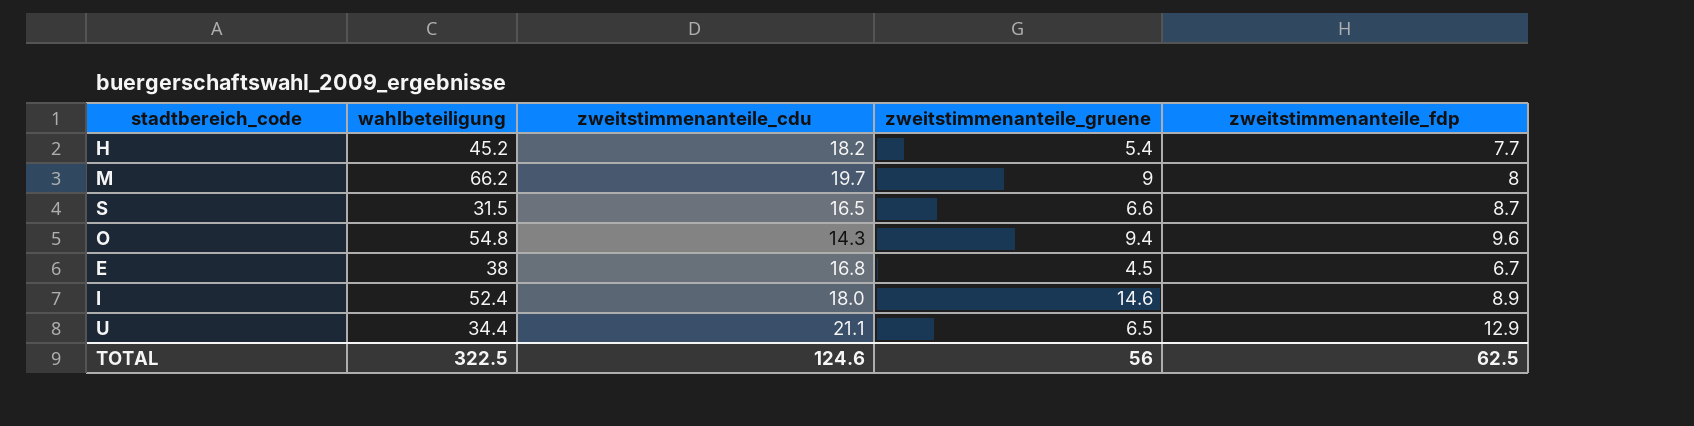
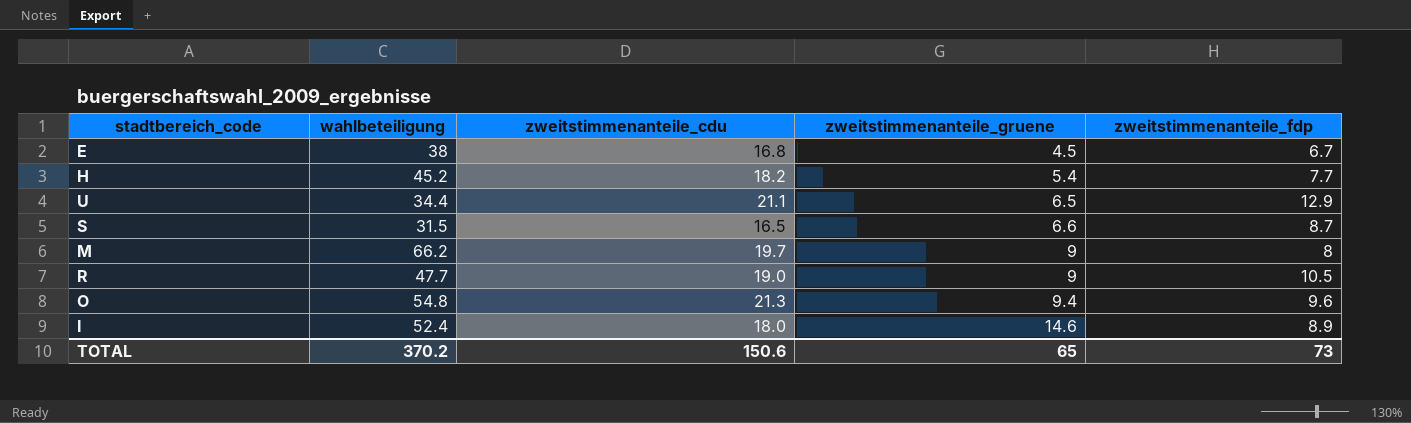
row order: none -> zweitstimmenanteile_gruene ascending
row R: none -> 47.7 | 19.0 | 9 | 10.5
O | zweitstimmenanteile_cdu: 14.3 -> 21.3
TOTAL | wahlbeteiligung: 322.5 -> 370.2
TOTAL | zweitstimmenanteile_cdu: 124.6 -> 150.6
TOTAL | zweitstimmenanteile_gruene: 56 -> 65
TOTAL | zweitstimmenanteile_fdp: 62.5 -> 73

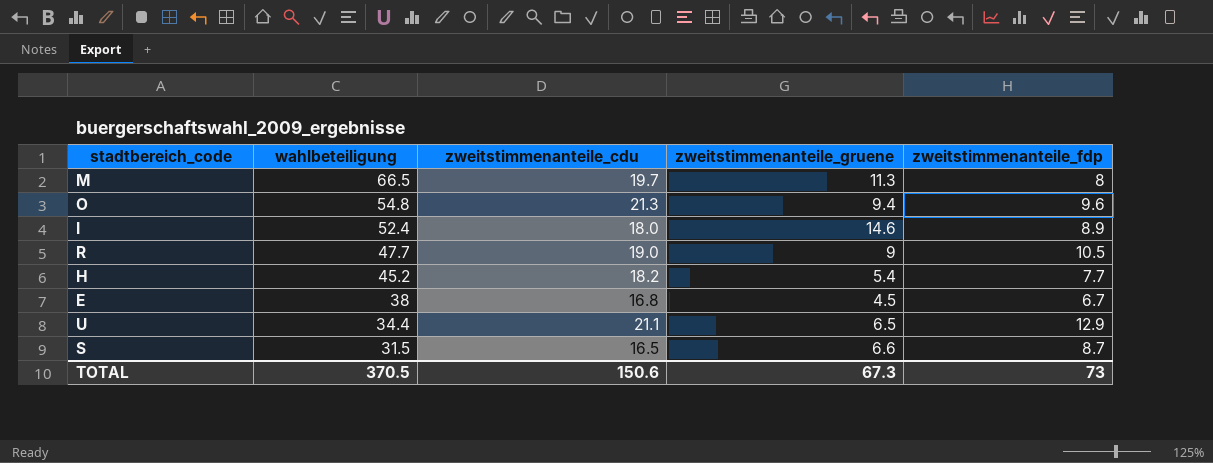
row order: zweitstimmenanteile_gruene ascending -> wahlbeteiligung descending
M | wahlbeteiligung: 66.2 -> 66.5
M | zweitstimmenanteile_gruene: 9 -> 11.3
TOTAL | wahlbeteiligung: 370.2 -> 370.5
TOTAL | zweitstimmenanteile_gruene: 65 -> 67.3

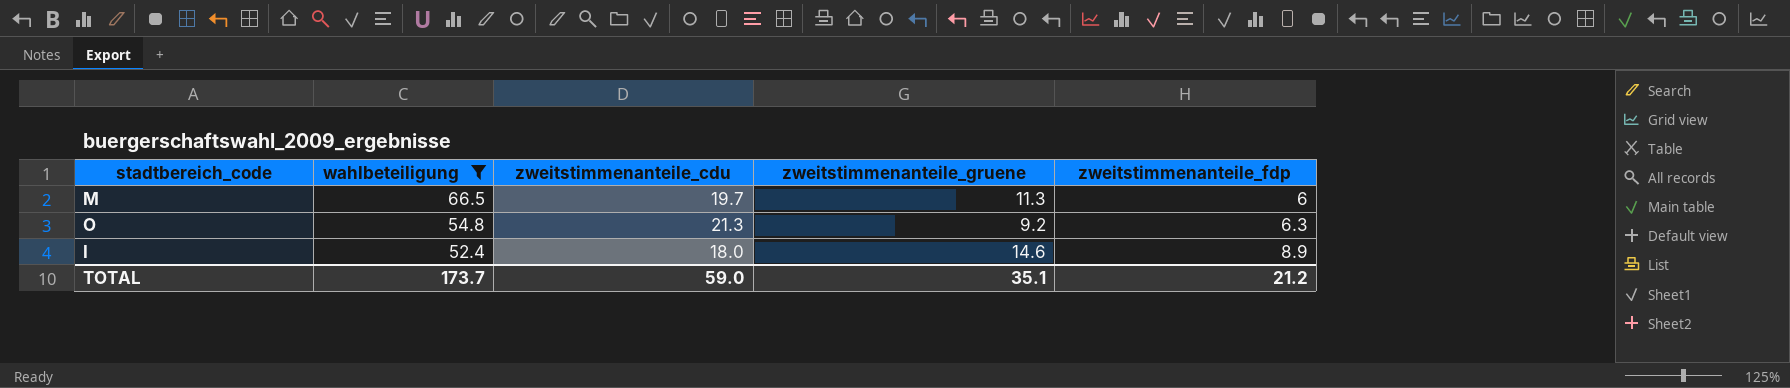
filter: none -> wahlbeteiligung >= 52.4
M | zweitstimmenanteile_fdp: 8 -> 6
O | zweitstimmenanteile_gruene: 9.4 -> 9.2
O | zweitstimmenanteile_fdp: 9.6 -> 6.3
TOTAL | wahlbeteiligung: 370.5 -> 173.7
TOTAL | zweitstimmenanteile_cdu: 150.6 -> 59.0
TOTAL | zweitstimmenanteile_gruene: 67.3 -> 35.1
TOTAL | zweitstimmenanteile_fdp: 73 -> 21.2

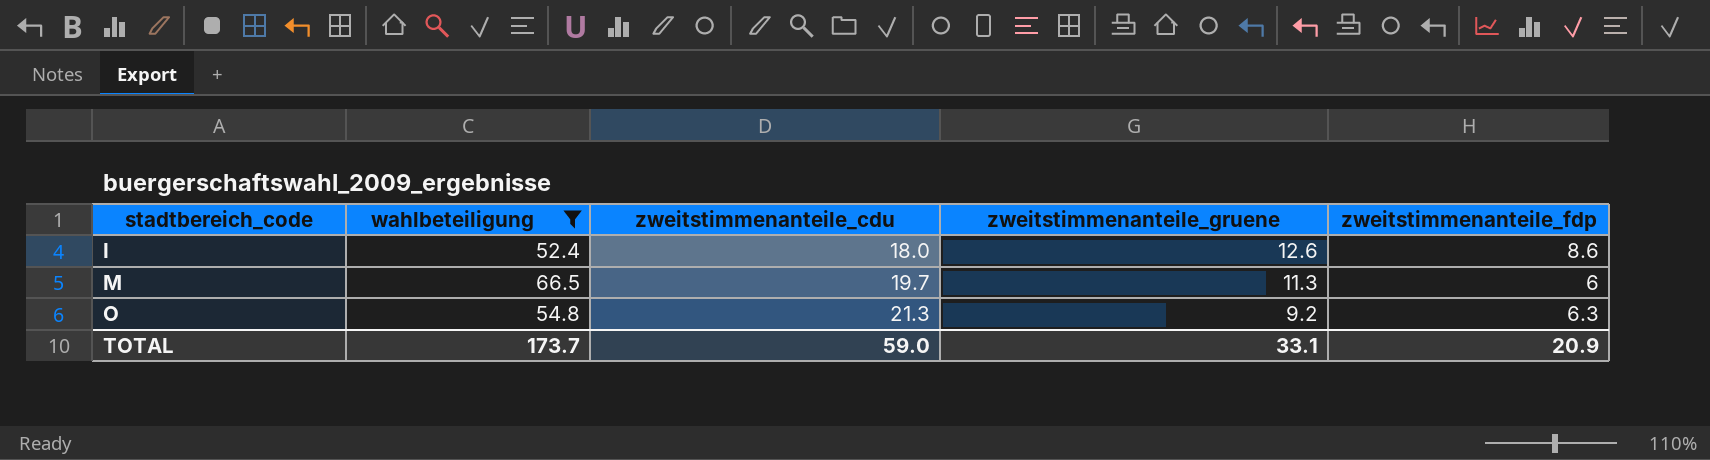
row order: wahlbeteiligung descending -> stadtbereich_code ascending
I | zweitstimmenanteile_gruene: 14.6 -> 12.6
I | zweitstimmenanteile_fdp: 8.9 -> 8.6
TOTAL | zweitstimmenanteile_gruene: 35.1 -> 33.1
TOTAL | zweitstimmenanteile_fdp: 21.2 -> 20.9

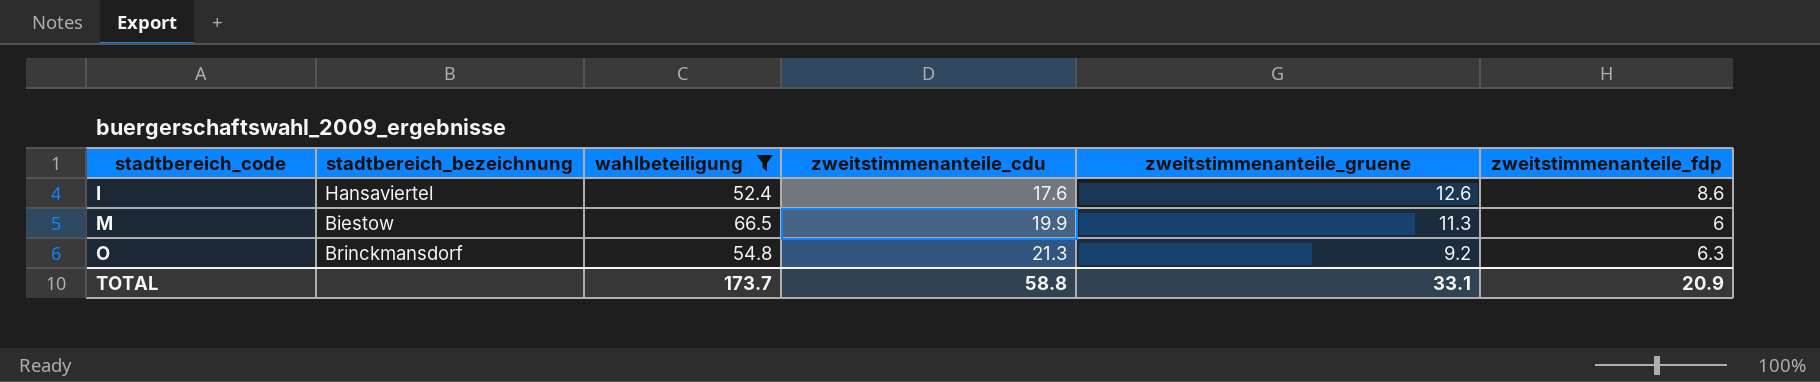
column stadtbereich_bezeichnung | position: none -> 2
I | zweitstimmenanteile_cdu: 18.0 -> 17.6
M | zweitstimmenanteile_cdu: 19.7 -> 19.9
TOTAL | zweitstimmenanteile_cdu: 59.0 -> 58.8

